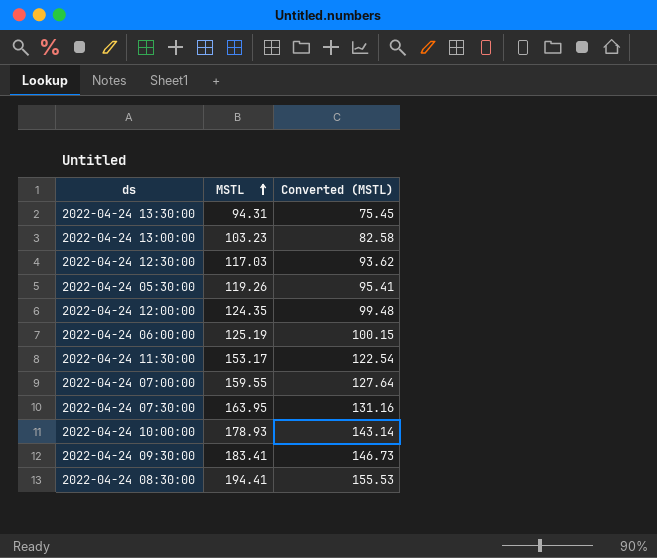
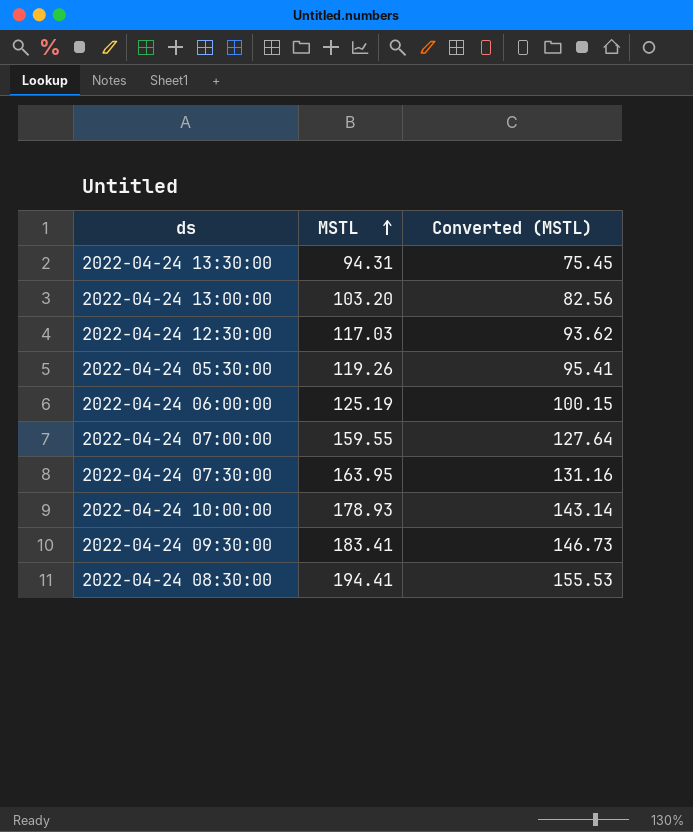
row 2022-04-24 12:00:00: 124.35 | 99.48 -> none
row 2022-04-24 11:30:00: 153.17 | 122.54 -> none
2022-04-24 13:00:00 | MSTL: 103.23 -> 103.20
2022-04-24 13:00:00 | Converted (MSTL): 82.58 -> 82.56

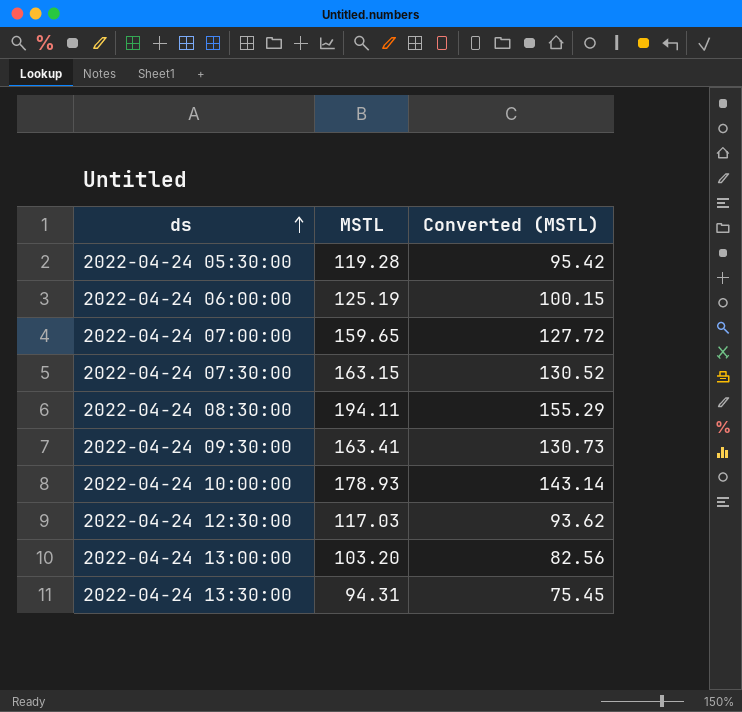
row order: MSTL ascending -> ds ascending
2022-04-24 05:30:00 | MSTL: 119.26 -> 119.28
2022-04-24 05:30:00 | Converted (MSTL): 95.41 -> 95.42
2022-04-24 07:00:00 | MSTL: 159.55 -> 159.65
2022-04-24 07:00:00 | Converted (MSTL): 127.64 -> 127.72
2022-04-24 07:30:00 | MSTL: 163.95 -> 163.15
2022-04-24 07:30:00 | Converted (MSTL): 131.16 -> 130.52
2022-04-24 08:30:00 | MSTL: 194.41 -> 194.11
2022-04-24 08:30:00 | Converted (MSTL): 155.53 -> 155.29
2022-04-24 09:30:00 | MSTL: 183.41 -> 163.41
2022-04-24 09:30:00 | Converted (MSTL): 146.73 -> 130.73

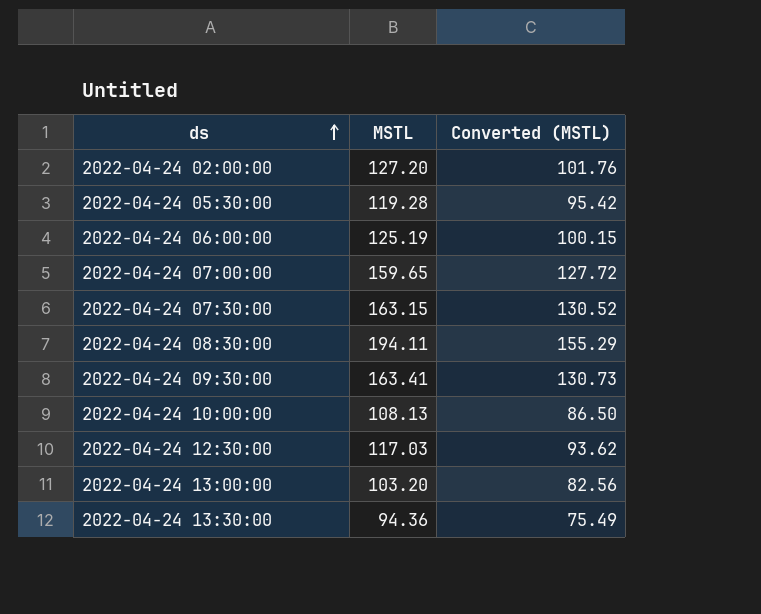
row 2022-04-24 02:00:00: none -> 127.20 | 101.76
2022-04-24 10:00:00 | MSTL: 178.93 -> 108.13
2022-04-24 10:00:00 | Converted (MSTL): 143.14 -> 86.50
2022-04-24 13:30:00 | MSTL: 94.31 -> 94.36
2022-04-24 13:30:00 | Converted (MSTL): 75.45 -> 75.49

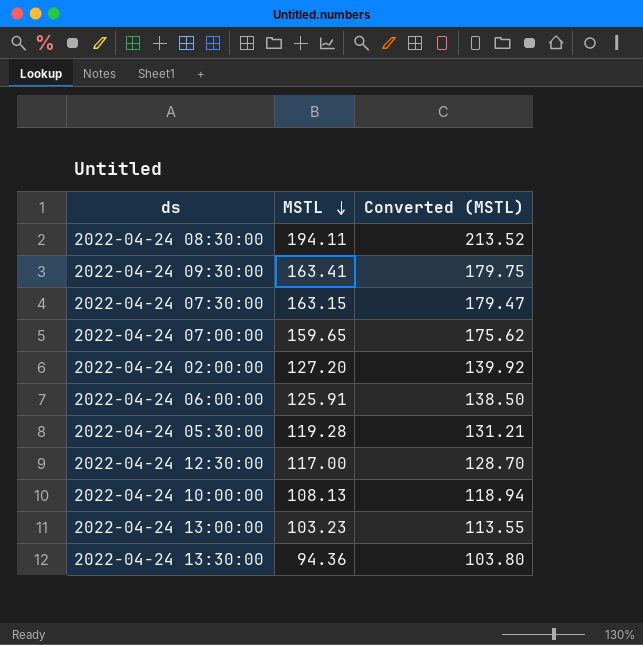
row order: ds ascending -> MSTL descending
column Converted (MSTL) | formula: [MSTL] * 0.8 -> [MSTL] * 1.1
2022-04-24 06:00:00 | MSTL: 125.19 -> 125.91
2022-04-24 12:30:00 | MSTL: 117.03 -> 117.00
2022-04-24 13:00:00 | MSTL: 103.20 -> 103.23

